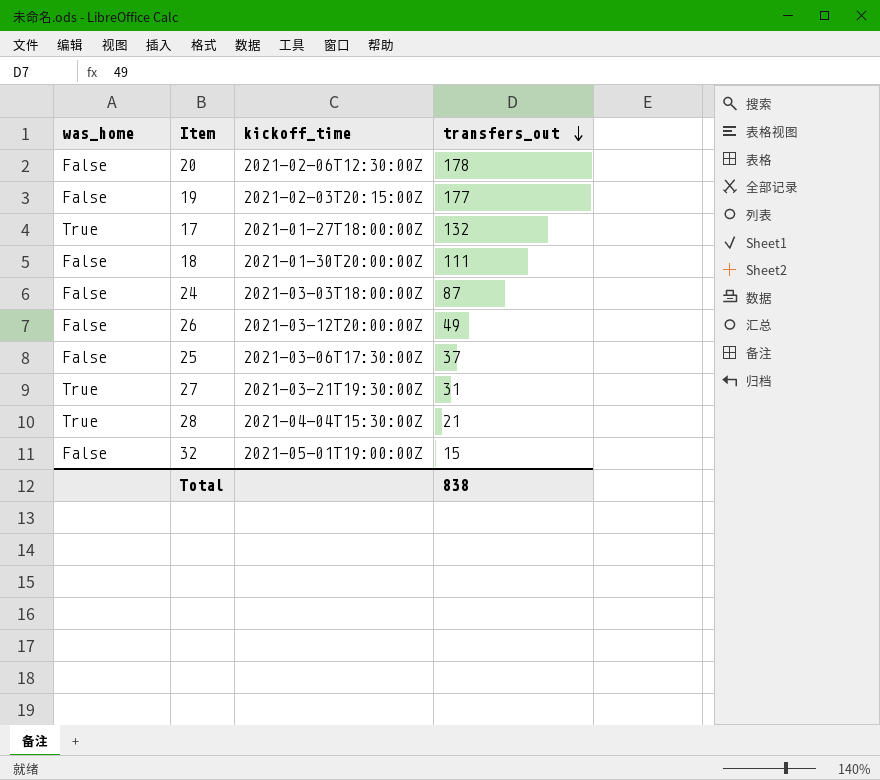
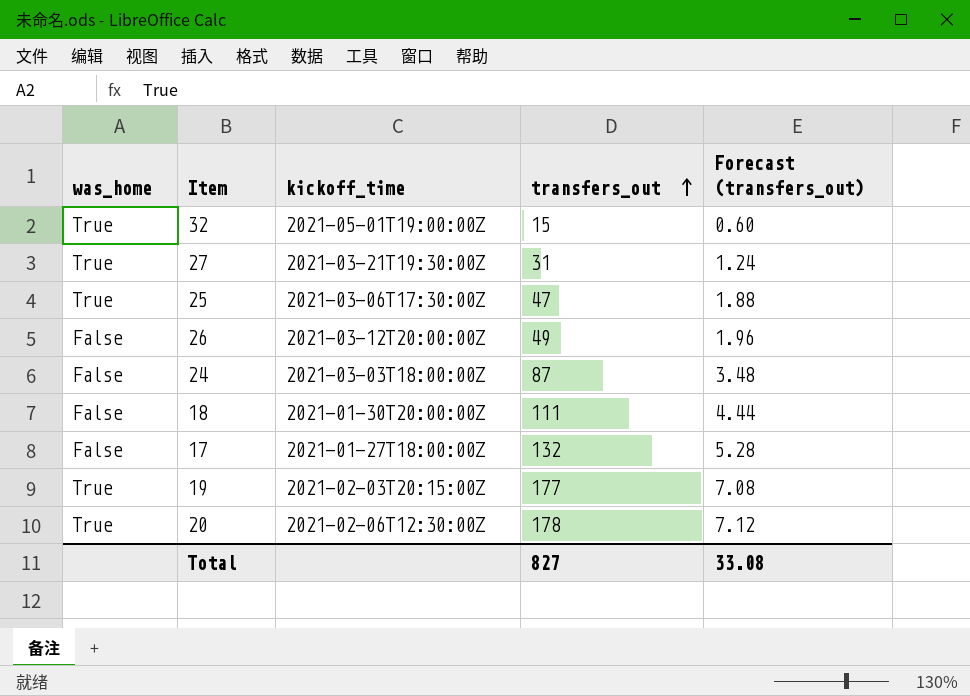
row order: transfers_out descending -> transfers_out ascending
column Forecast (transfers_out) | formula: none -> [transfers_out] * 0.04
row 28: True | 2021-04-04T15:30:00Z | 21 -> none
32 | was_home: False -> True
25 | was_home: False -> True
25 | transfers_out: 37 -> 47
17 | was_home: True -> False
19 | was_home: False -> True
20 | was_home: False -> True
Total | transfers_out: 838 -> 827

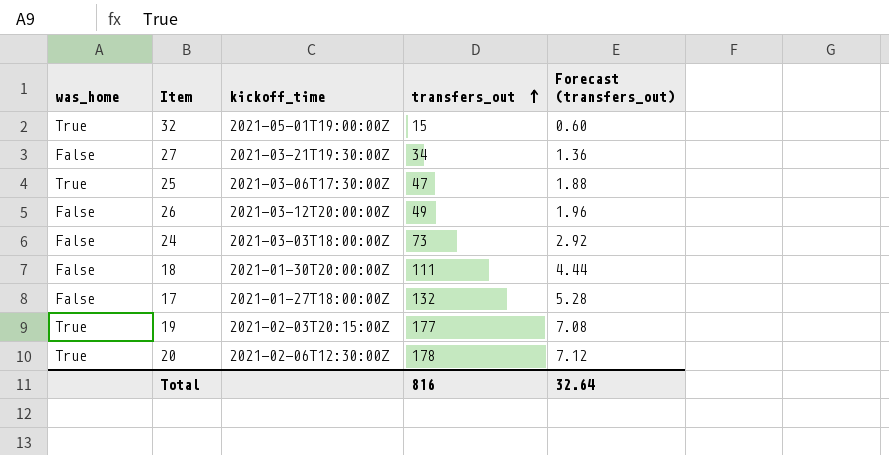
27 | was_home: True -> False
27 | transfers_out: 31 -> 34
27 | Forecast (transfers_out): 1.24 -> 1.36
24 | transfers_out: 87 -> 73
24 | Forecast (transfers_out): 3.48 -> 2.92
Total | transfers_out: 827 -> 816
Total | Forecast (transfers_out): 33.08 -> 32.64

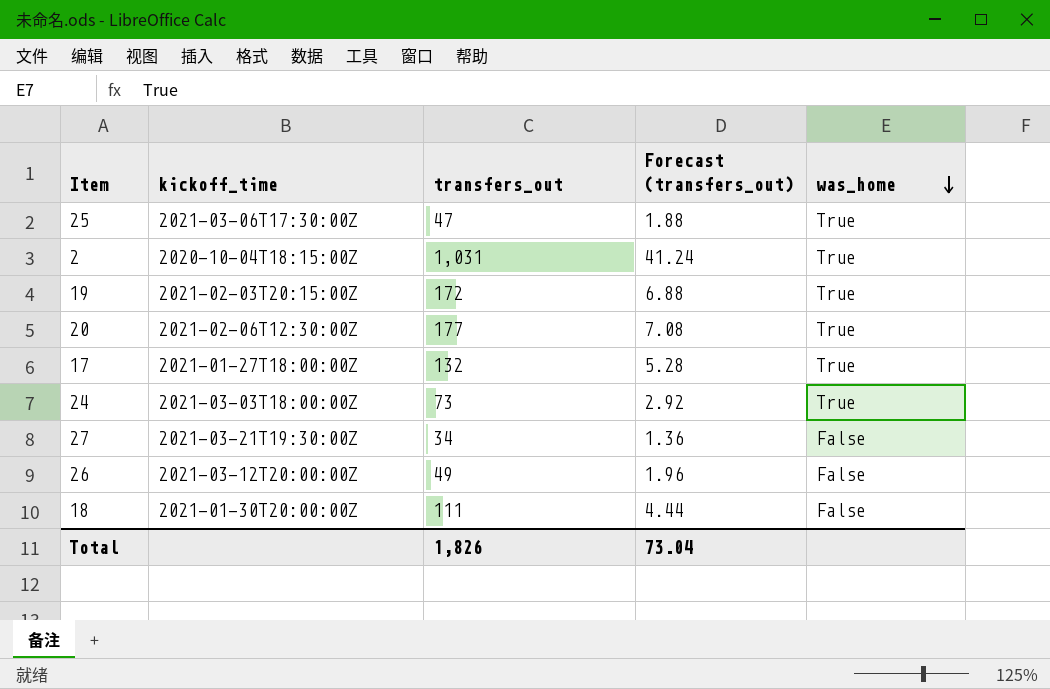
row order: transfers_out ascending -> was_home descending
column was_home | position: 1 -> 5
row 32: True | 2021-05-01T19:00:00Z | 15 | 0.60 -> none
row 2: none -> 2020-10-04T18:15:00Z | 1,031 | 41.24 | True
19 | transfers_out: 177 -> 172
19 | Forecast (transfers_out): 7.08 -> 6.88
20 | transfers_out: 178 -> 177
20 | Forecast (transfers_out): 7.12 -> 7.08
17 | was_home: False -> True
24 | was_home: False -> True
Total | transfers_out: 816 -> 1,826
Total | Forecast (transfers_out): 32.64 -> 73.04

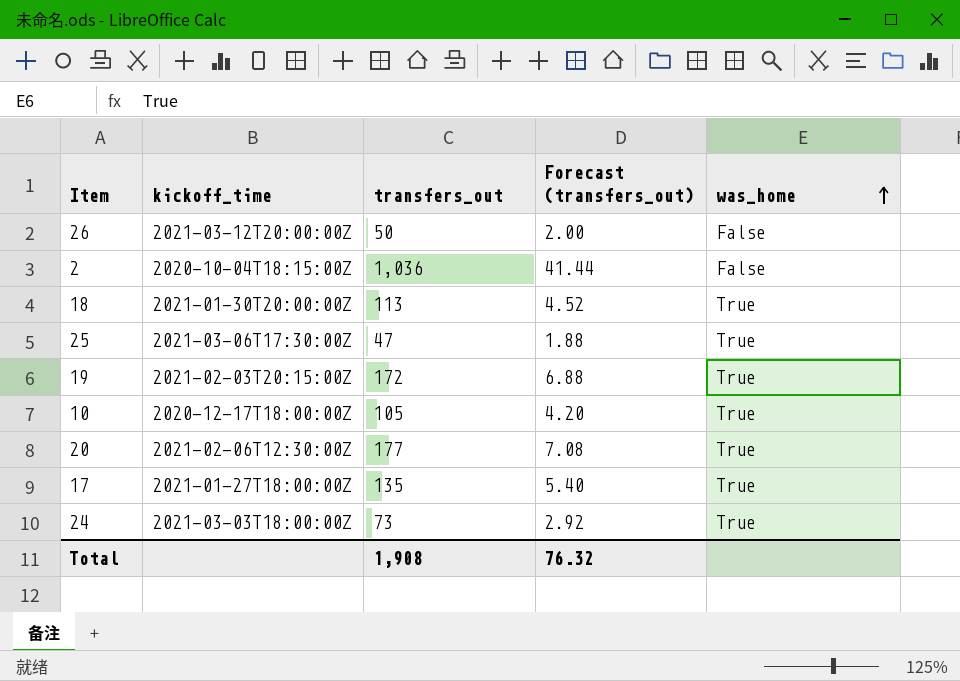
row order: was_home descending -> was_home ascending
row 27: 2021-03-21T19:30:00Z | 34 | 1.36 | False -> none
26 | transfers_out: 49 -> 50
26 | Forecast (transfers_out): 1.96 -> 2.00
2 | transfers_out: 1,031 -> 1,036
2 | Forecast (transfers_out): 41.24 -> 41.44
2 | was_home: True -> False
18 | transfers_out: 111 -> 113
18 | Forecast (transfers_out): 4.44 -> 4.52
18 | was_home: False -> True
row 10: none -> 2020-12-17T18:00:00Z | 105 | 4.20 | True
17 | transfers_out: 132 -> 135
17 | Forecast (transfers_out): 5.28 -> 5.40
Total | transfers_out: 1,826 -> 1,908
Total | Forecast (transfers_out): 73.04 -> 76.32

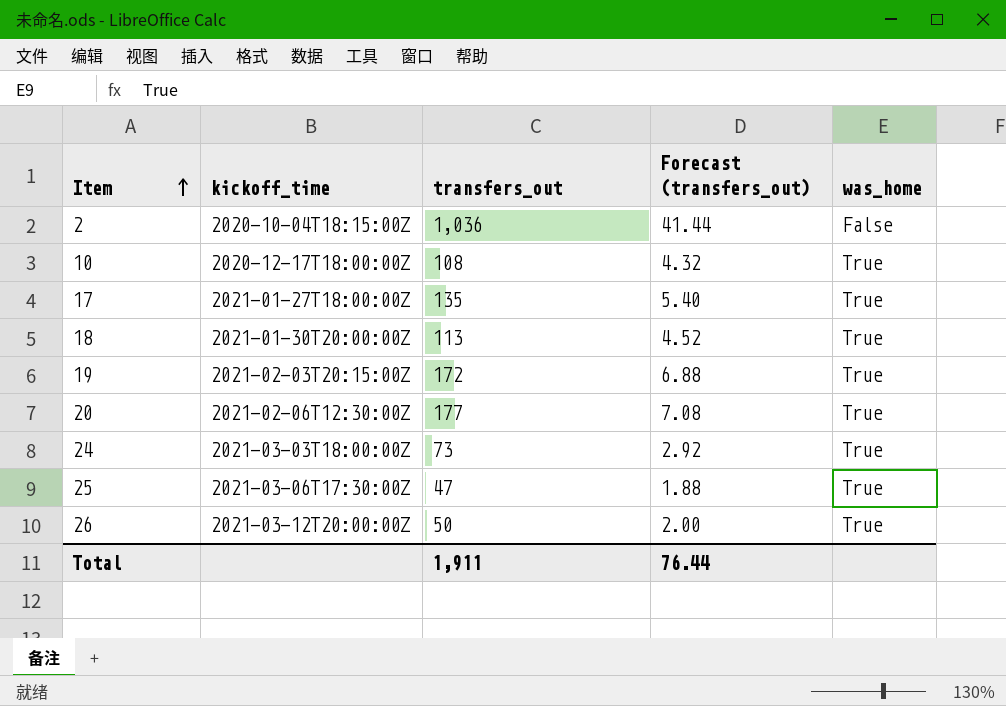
row order: was_home ascending -> Item ascending
10 | transfers_out: 105 -> 108
10 | Forecast (transfers_out): 4.20 -> 4.32
26 | was_home: False -> True
Total | transfers_out: 1,908 -> 1,911
Total | Forecast (transfers_out): 76.32 -> 76.44

